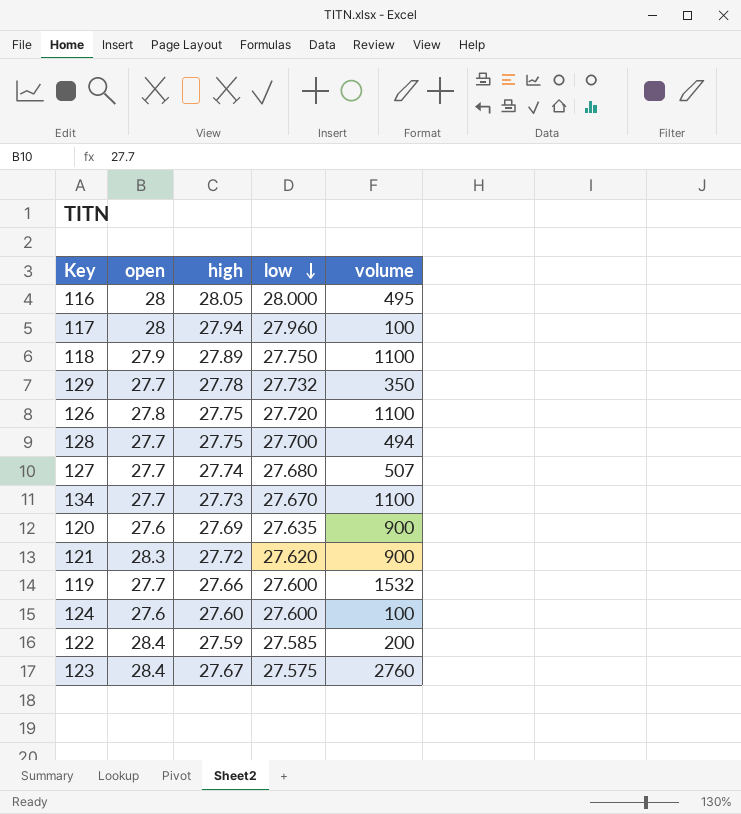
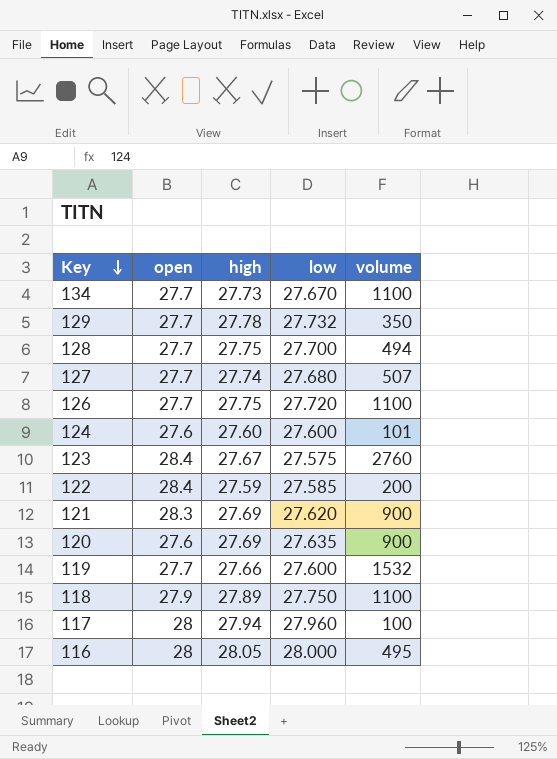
row order: low descending -> Key descending
126 | open: 27.8 -> 27.7
124 | volume: 100 -> 101
121 | high: 27.72 -> 27.69

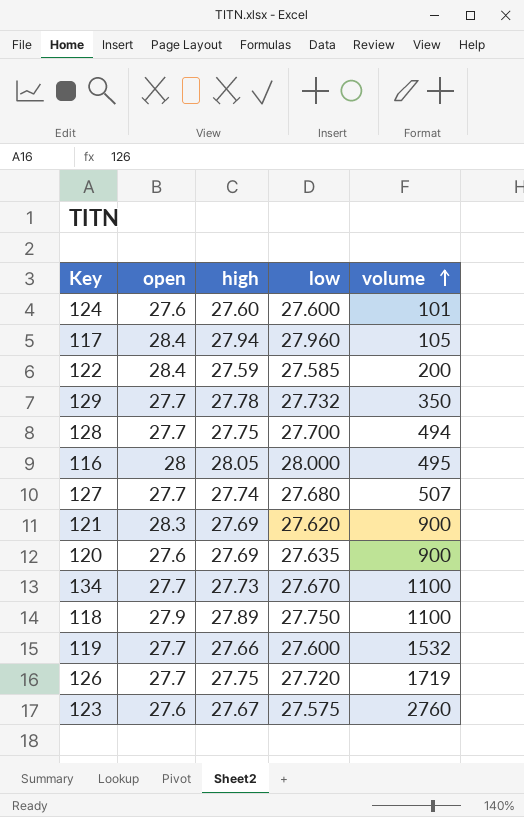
row order: Key descending -> volume ascending
117 | open: 28 -> 28.4
117 | volume: 100 -> 105
126 | volume: 1100 -> 1719
123 | open: 28.4 -> 27.6

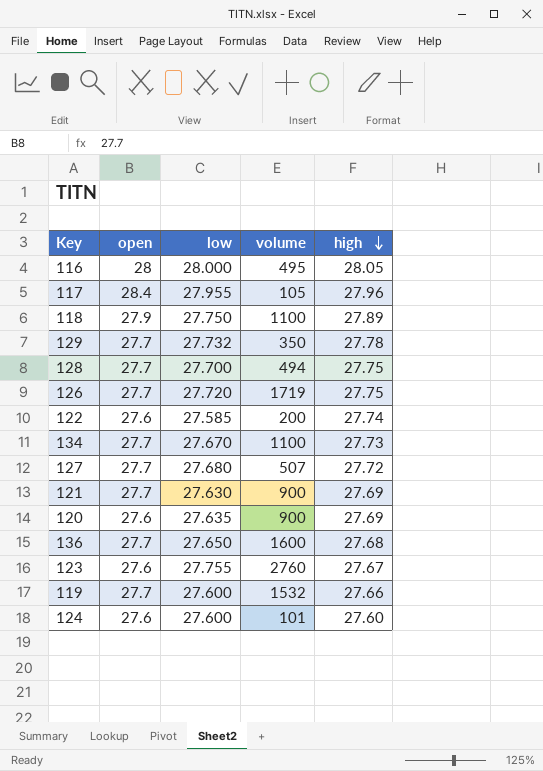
row order: volume ascending -> high descending
column high | position: 3 -> 5
117 | low: 27.960 -> 27.955
117 | high: 27.94 -> 27.96
122 | open: 28.4 -> 27.6
122 | high: 27.59 -> 27.74
127 | high: 27.74 -> 27.72
121 | open: 28.3 -> 27.7
121 | low: 27.620 -> 27.630
row 136: none -> 27.7 | 27.650 | 1600 | 27.68
123 | low: 27.575 -> 27.755

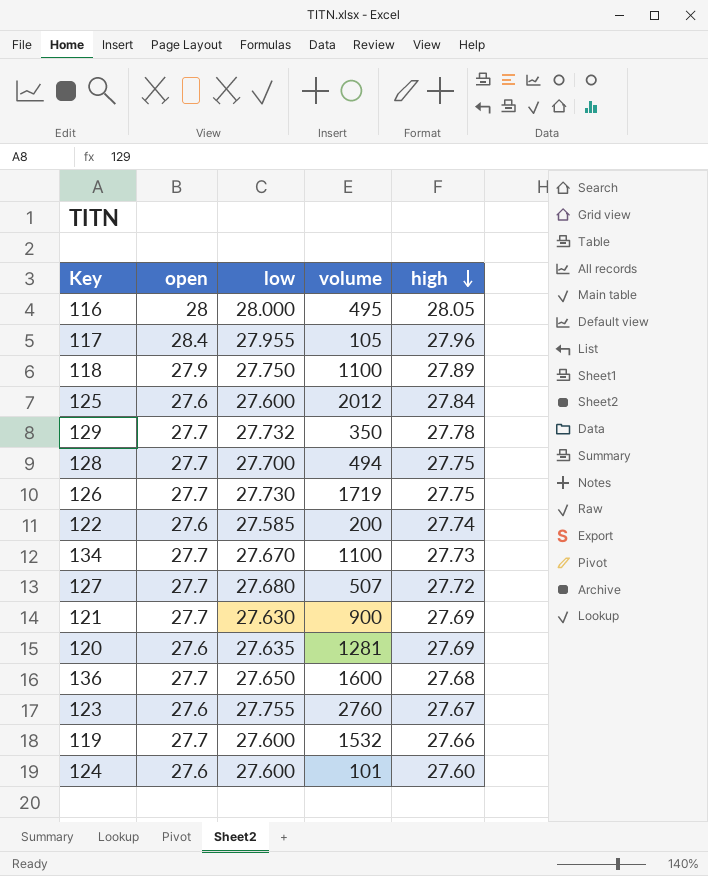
row 125: none -> 27.6 | 27.600 | 2012 | 27.84
126 | low: 27.720 -> 27.730
120 | volume: 900 -> 1281

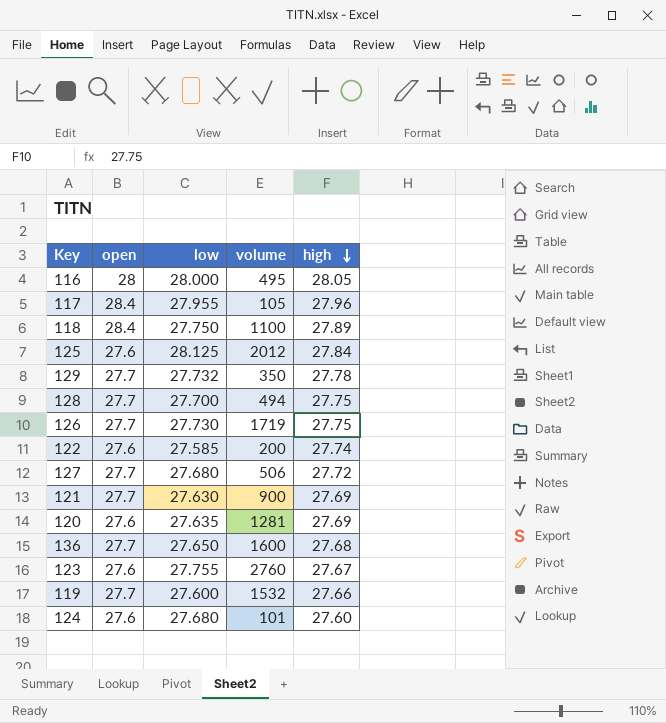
row 134: 27.7 | 27.670 | 1100 | 27.73 -> none
118 | open: 27.9 -> 28.4
125 | low: 27.600 -> 28.125
127 | volume: 507 -> 506
124 | low: 27.600 -> 27.680

